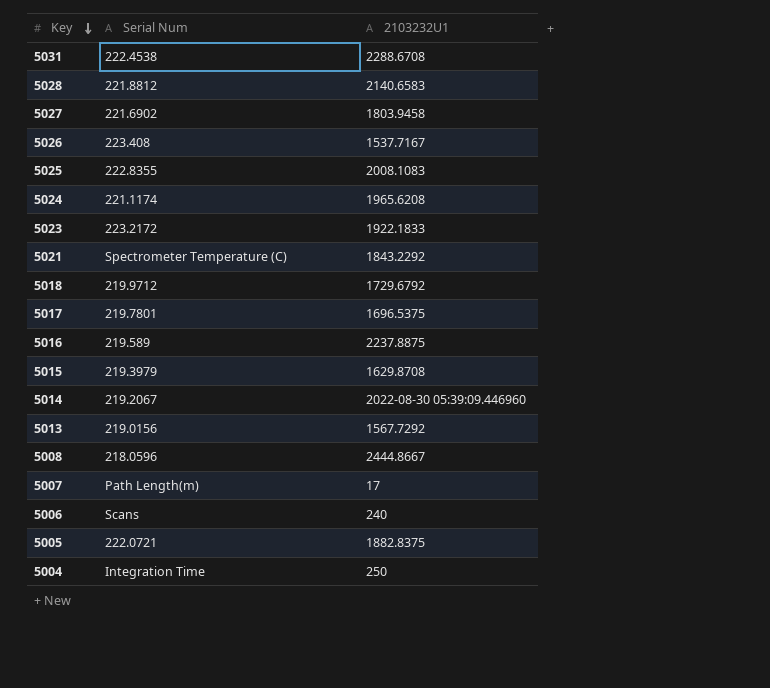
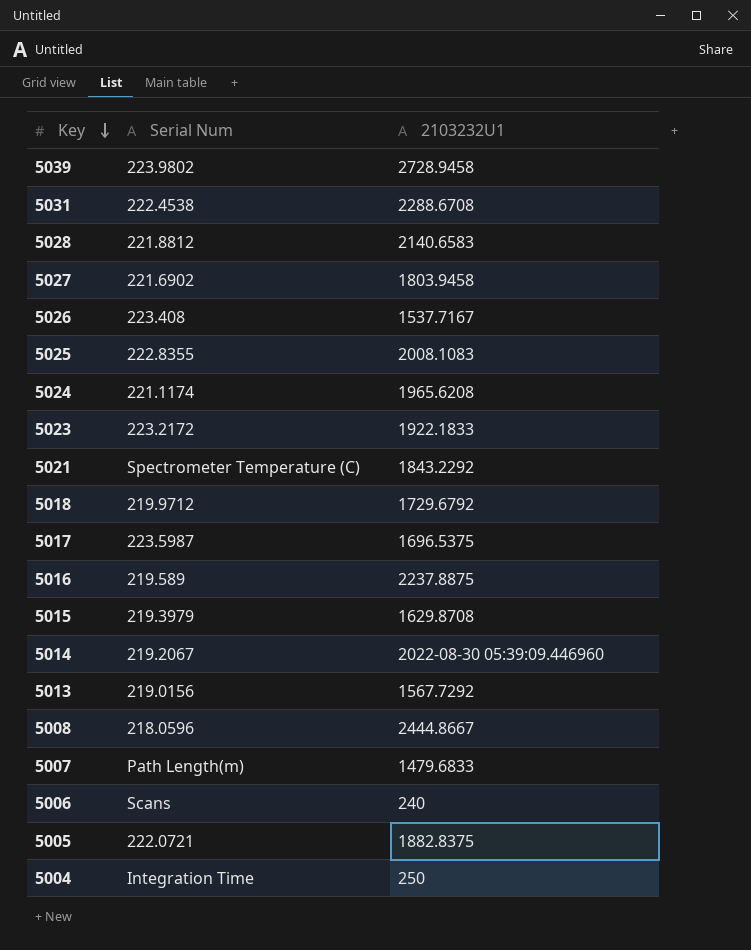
row 5039: none -> 223.9802 | 2728.9458
5017 | Serial Num: 219.7801 -> 223.5987
5007 | 2103232U1: 17 -> 1479.6833

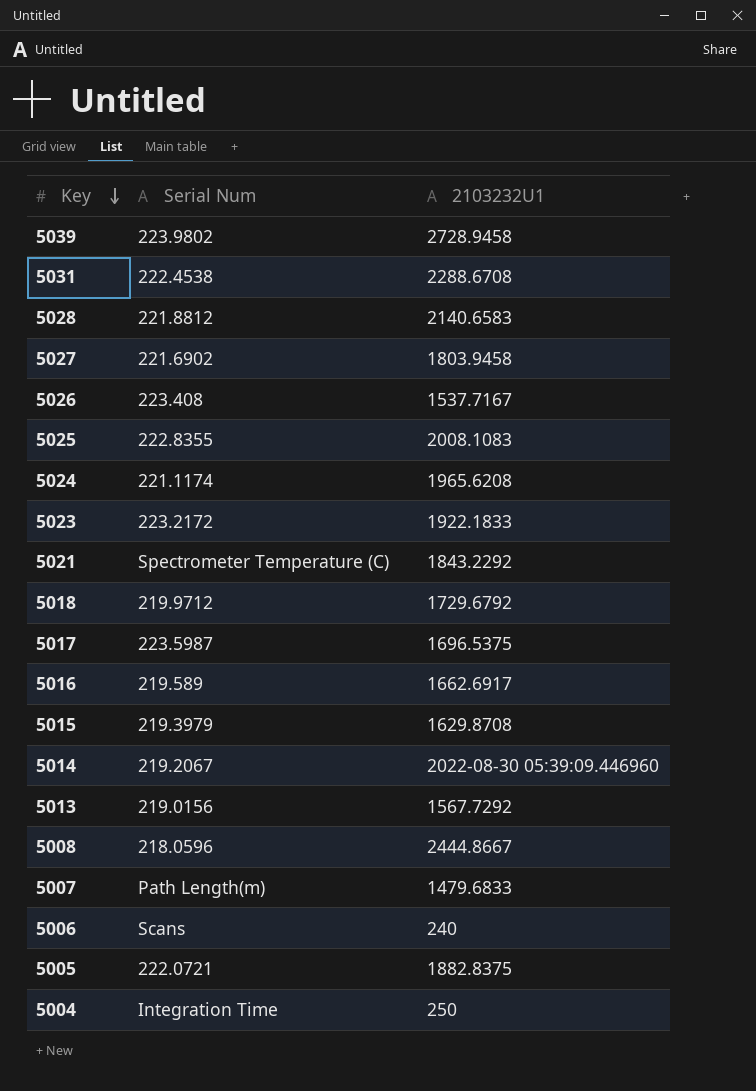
5016 | 2103232U1: 2237.8875 -> 1662.6917

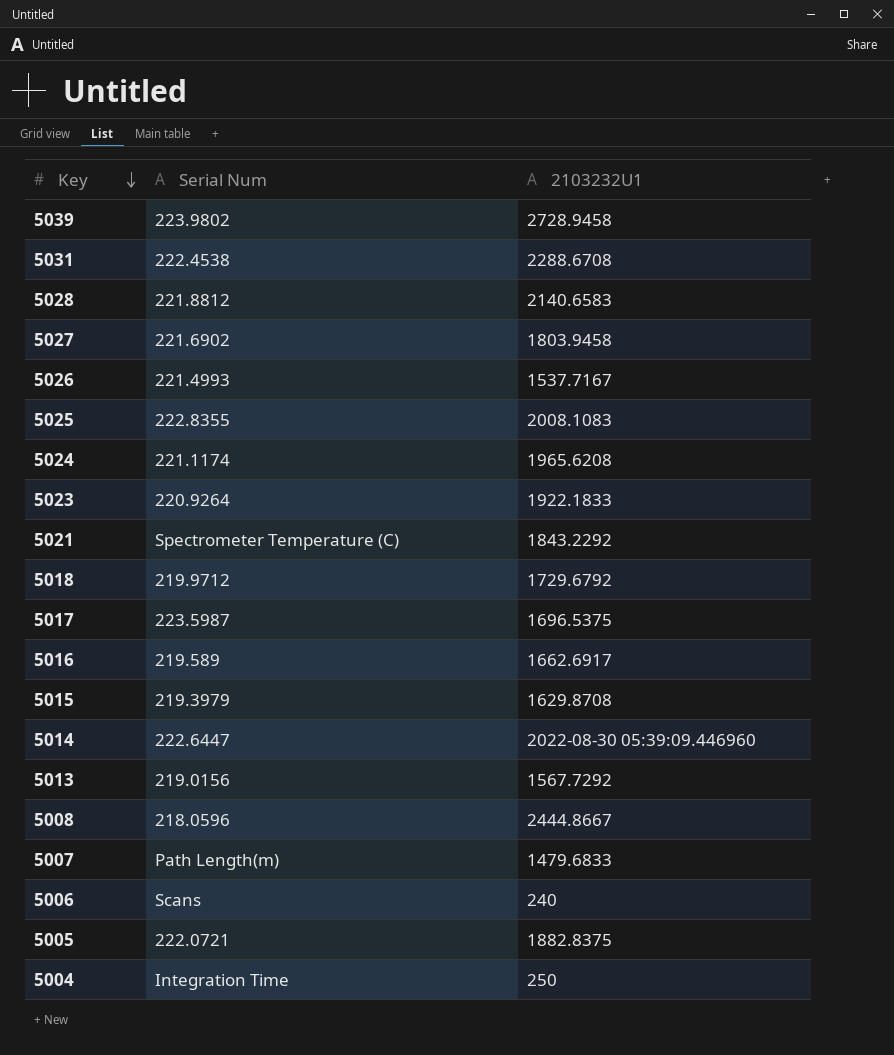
5026 | Serial Num: 223.408 -> 221.4993
5023 | Serial Num: 223.2172 -> 220.9264
5014 | Serial Num: 219.2067 -> 222.6447

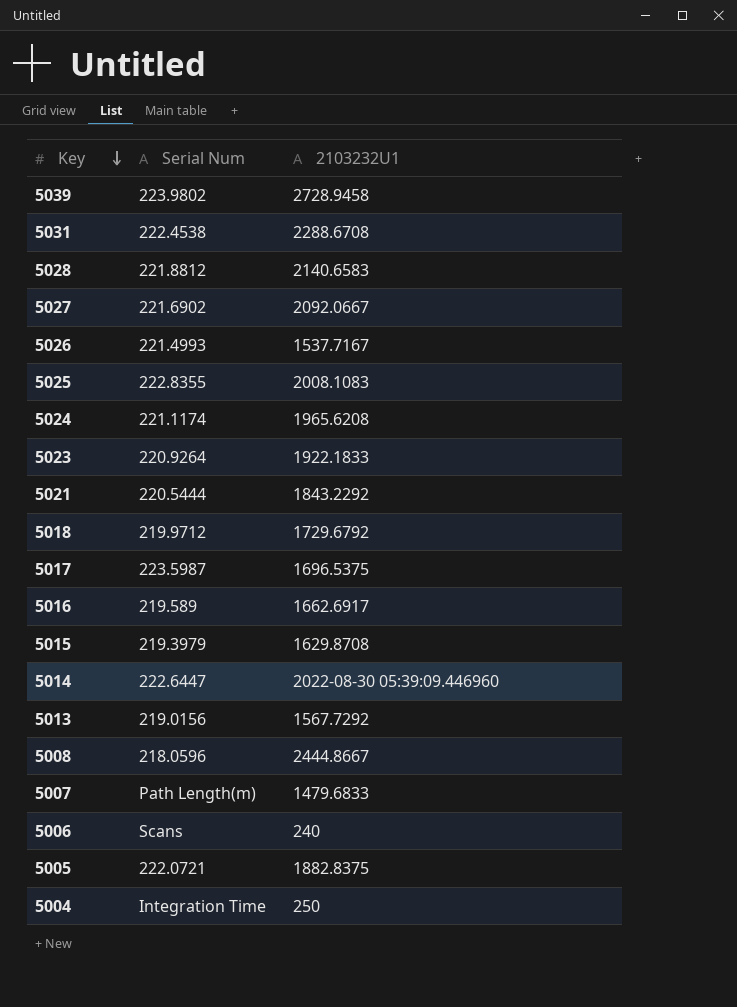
5027 | 2103232U1: 1803.9458 -> 2092.0667
5021 | Serial Num: Spectrometer Temperature (C) -> 220.5444

